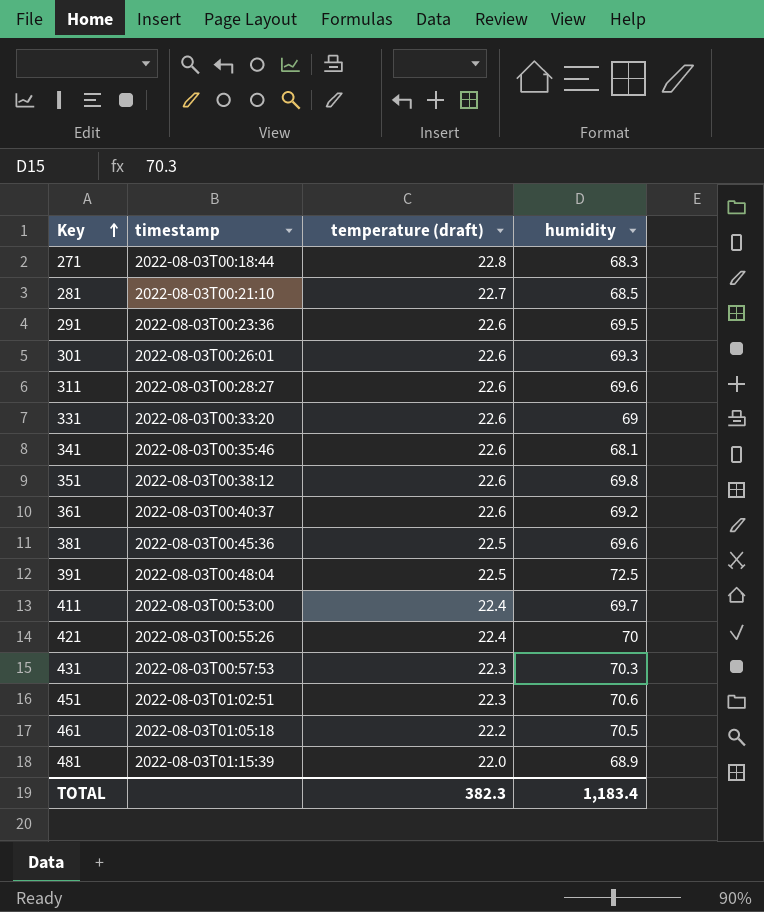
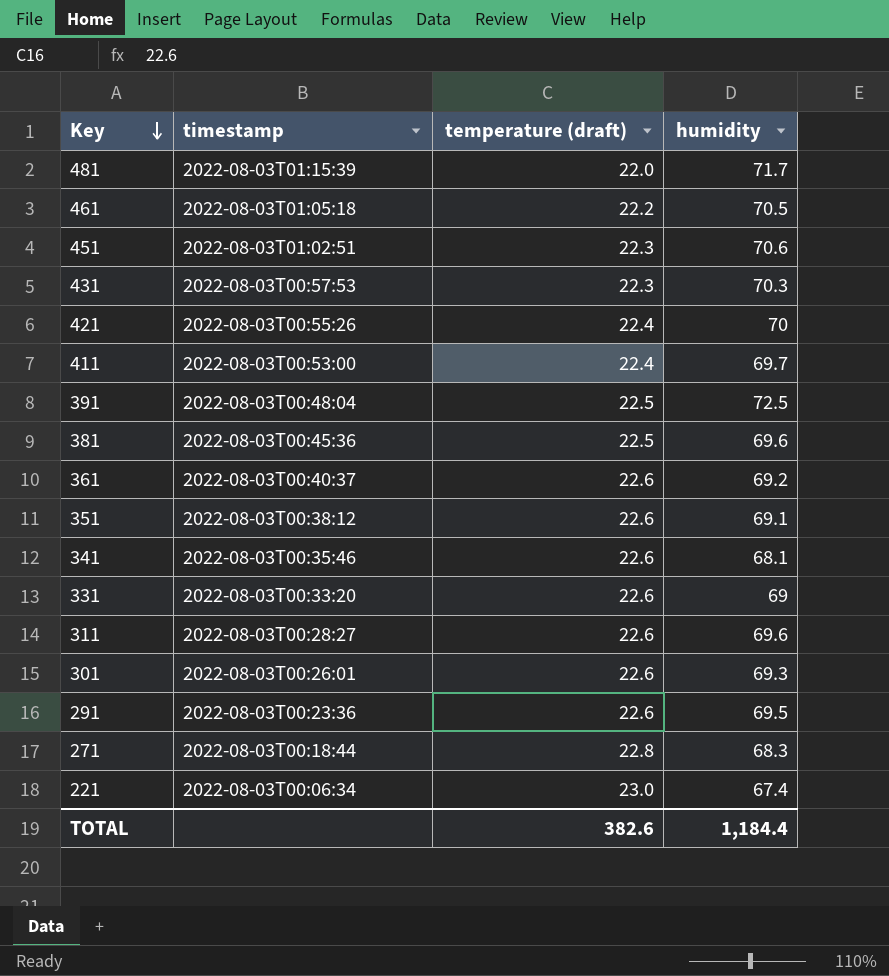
row order: Key ascending -> Key descending
row 281: 2022-08-03T00:21:10 | 22.7 | 68.5 -> none
481 | humidity: 68.9 -> 71.7
351 | humidity: 69.8 -> 69.1
row 221: none -> 2022-08-03T00:06:34 | 23.0 | 67.4
TOTAL | temperature (draft): 382.3 -> 382.6
TOTAL | humidity: 1,183.4 -> 1,184.4

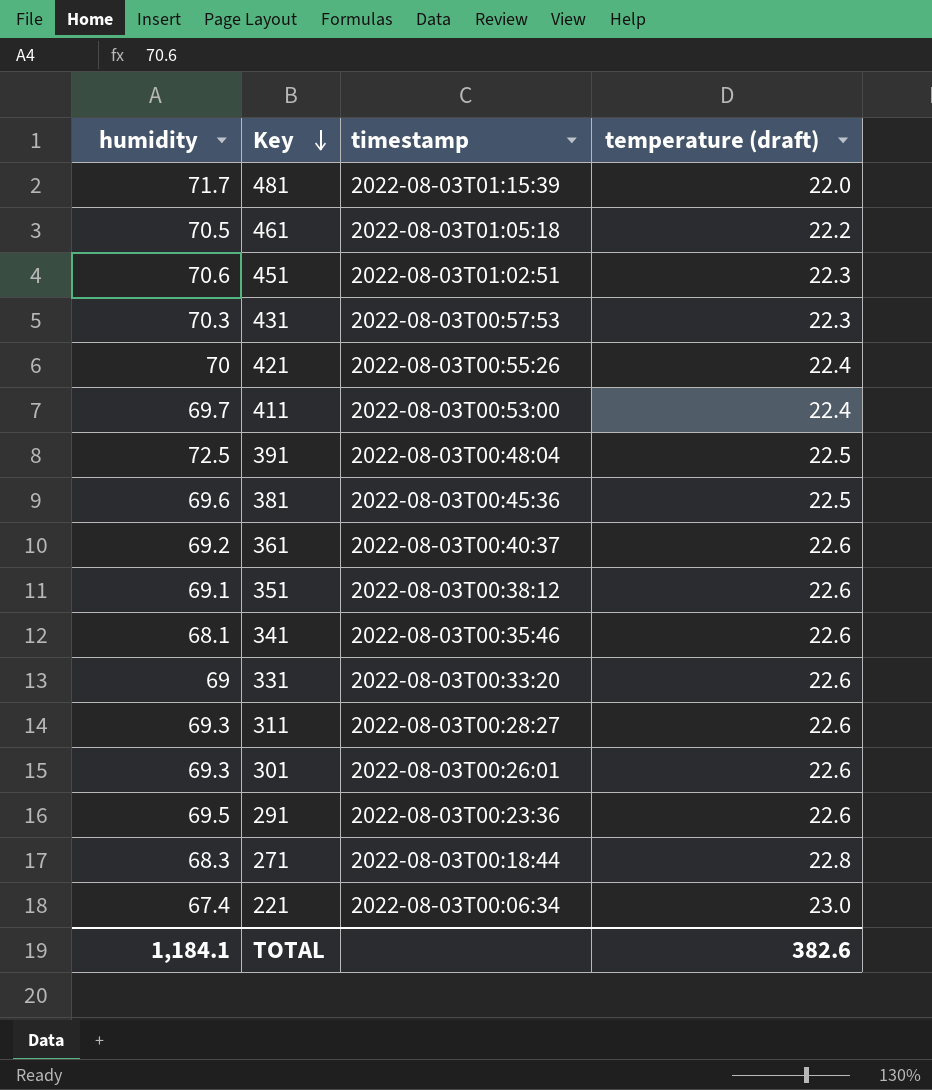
column humidity | position: 4 -> 1
311 | humidity: 69.6 -> 69.3
TOTAL | humidity: 1,184.4 -> 1,184.1

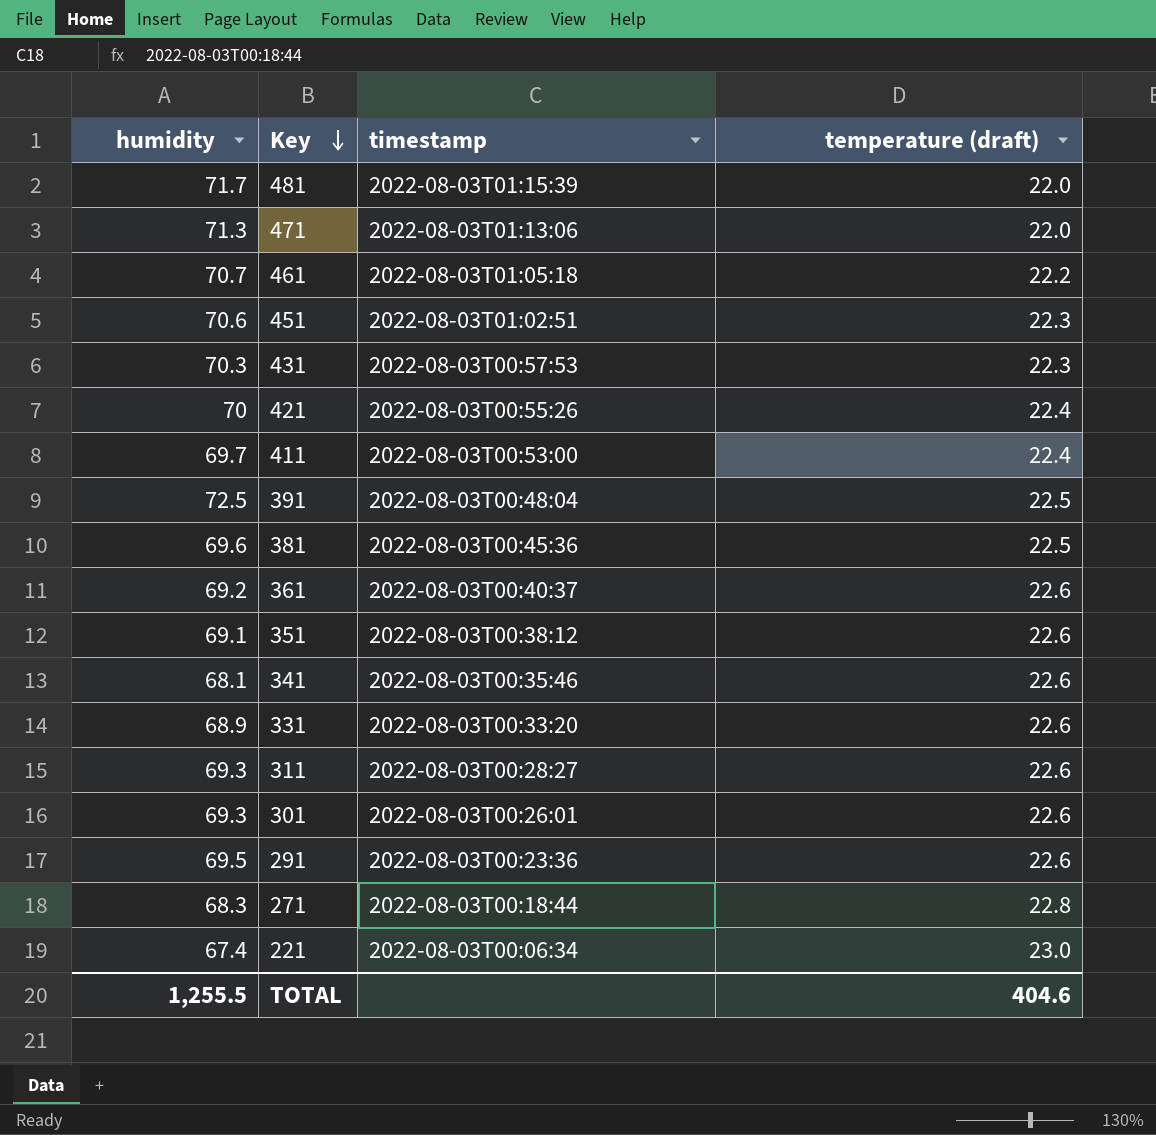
row 471: none -> 71.3 | 2022-08-03T01:13:06 | 22.0
461 | humidity: 70.5 -> 70.7
331 | humidity: 69 -> 68.9
TOTAL | humidity: 1,184.1 -> 1,255.5
TOTAL | temperature (draft): 382.6 -> 404.6

